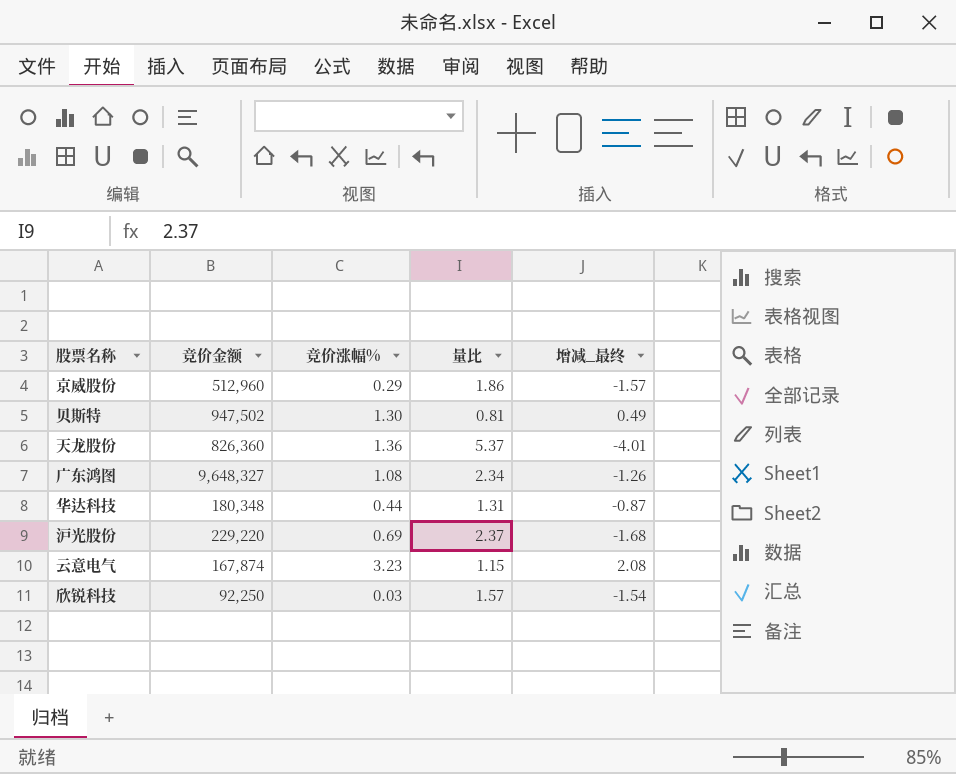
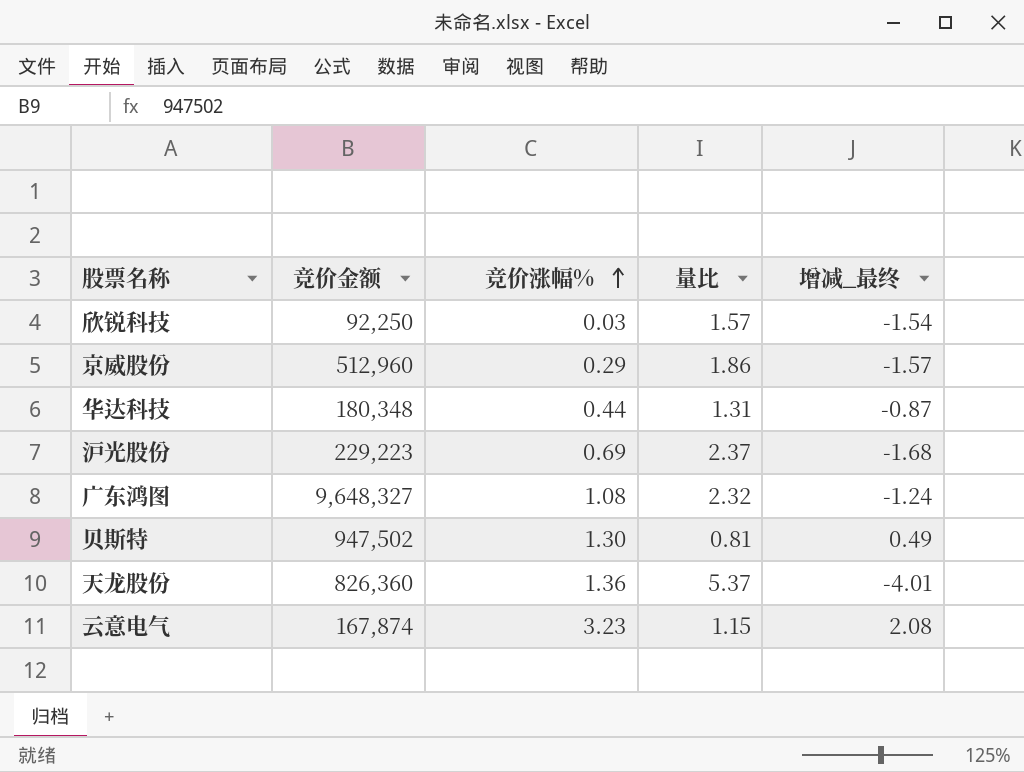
row order: none -> 竞价涨幅% ascending
沪光股份 | 竞价金额: 229,220 -> 229,223
广东鸿图 | 量比: 2.34 -> 2.32
广东鸿图 | 增减_最终: -1.26 -> -1.24

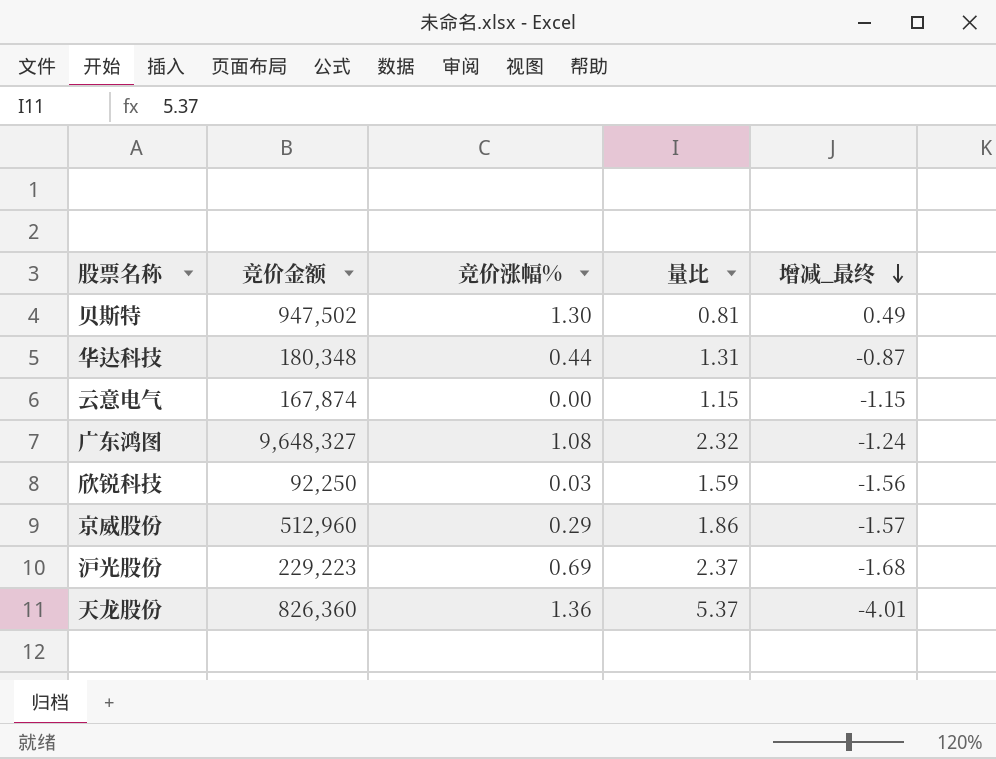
row order: 竞价涨幅% ascending -> 增减_最终 descending
云意电气 | 竞价涨幅%: 3.23 -> 0.00
云意电气 | 增减_最终: 2.08 -> -1.15
欣锐科技 | 量比: 1.57 -> 1.59
欣锐科技 | 增减_最终: -1.54 -> -1.56

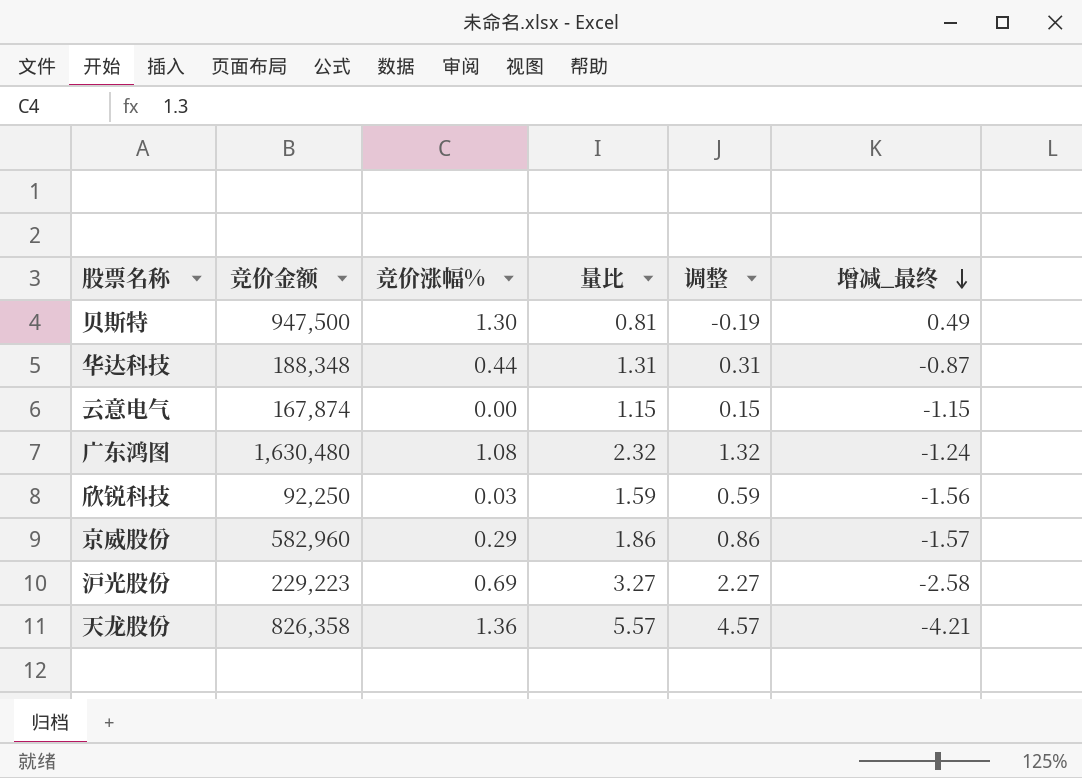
column 调整 | formula: none -> [量比] - 1
贝斯特 | 竞价金额: 947,502 -> 947,500
华达科技 | 竞价金额: 180,348 -> 188,348
广东鸿图 | 竞价金额: 9,648,327 -> 1,630,480
京威股份 | 竞价金额: 512,960 -> 582,960
沪光股份 | 量比: 2.37 -> 3.27
沪光股份 | 增减_最终: -1.68 -> -2.58
天龙股份 | 竞价金额: 826,360 -> 826,358
天龙股份 | 量比: 5.37 -> 5.57
天龙股份 | 增减_最终: -4.01 -> -4.21

